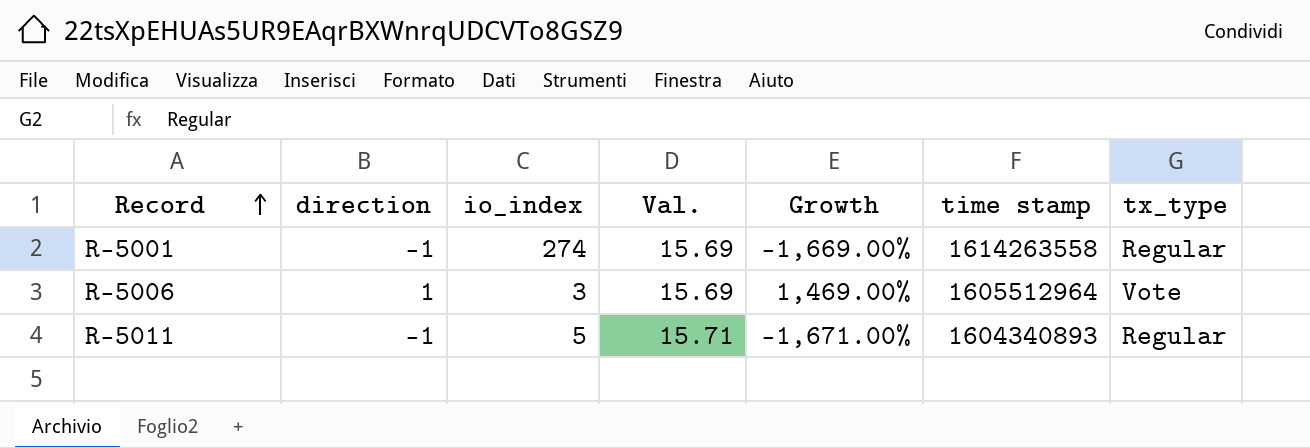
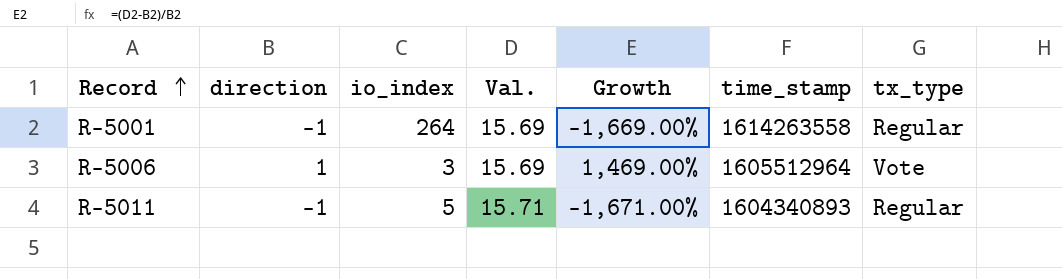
column name: time stamp -> time_stamp
R-5001 | io_index: 274 -> 264

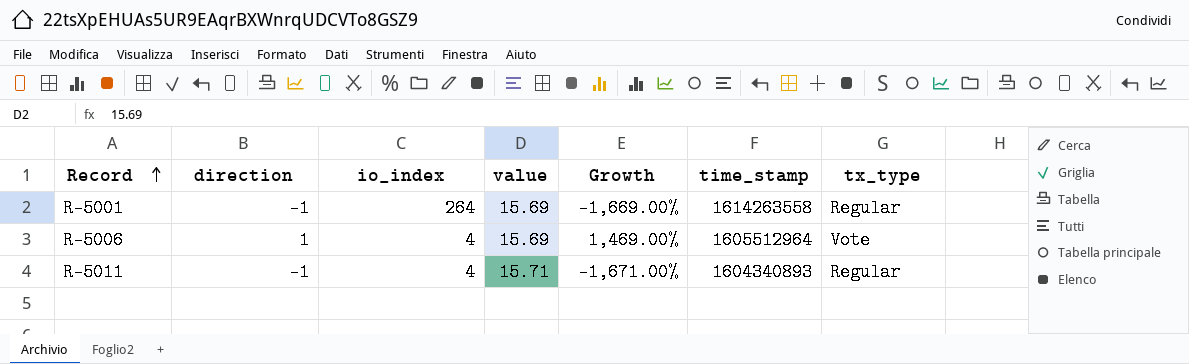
column name: Val. -> value
R-5006 | io_index: 3 -> 4
R-5011 | io_index: 5 -> 4

